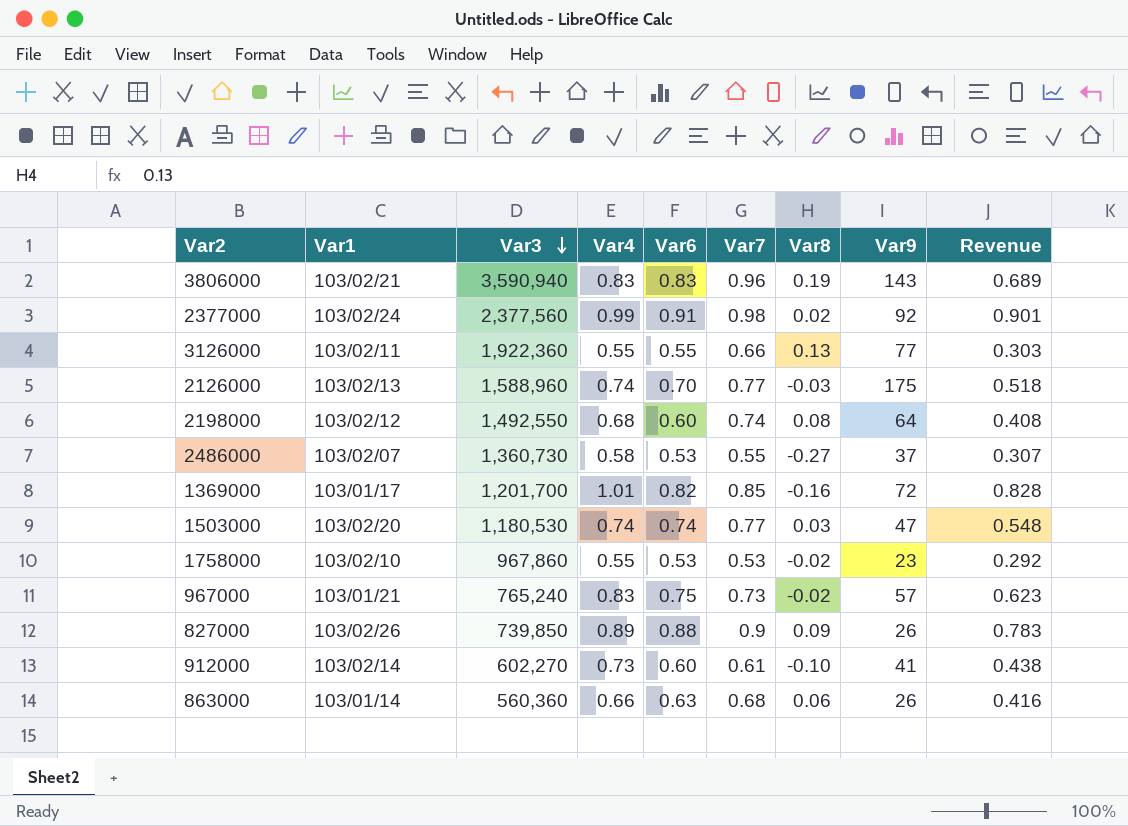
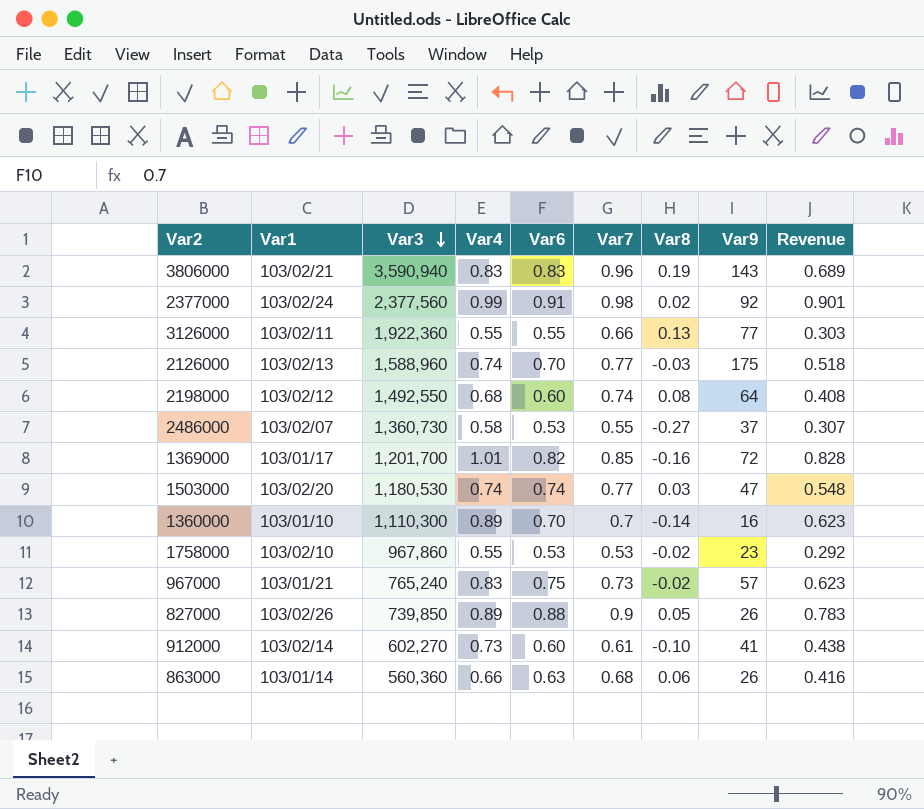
row 1360000: none -> 103/01/10 | 1,110,300 | 0.89 | 0.70 | 0.7 | -0.14 | 16 | 0.623
827000 | Var8: 0.09 -> 0.05

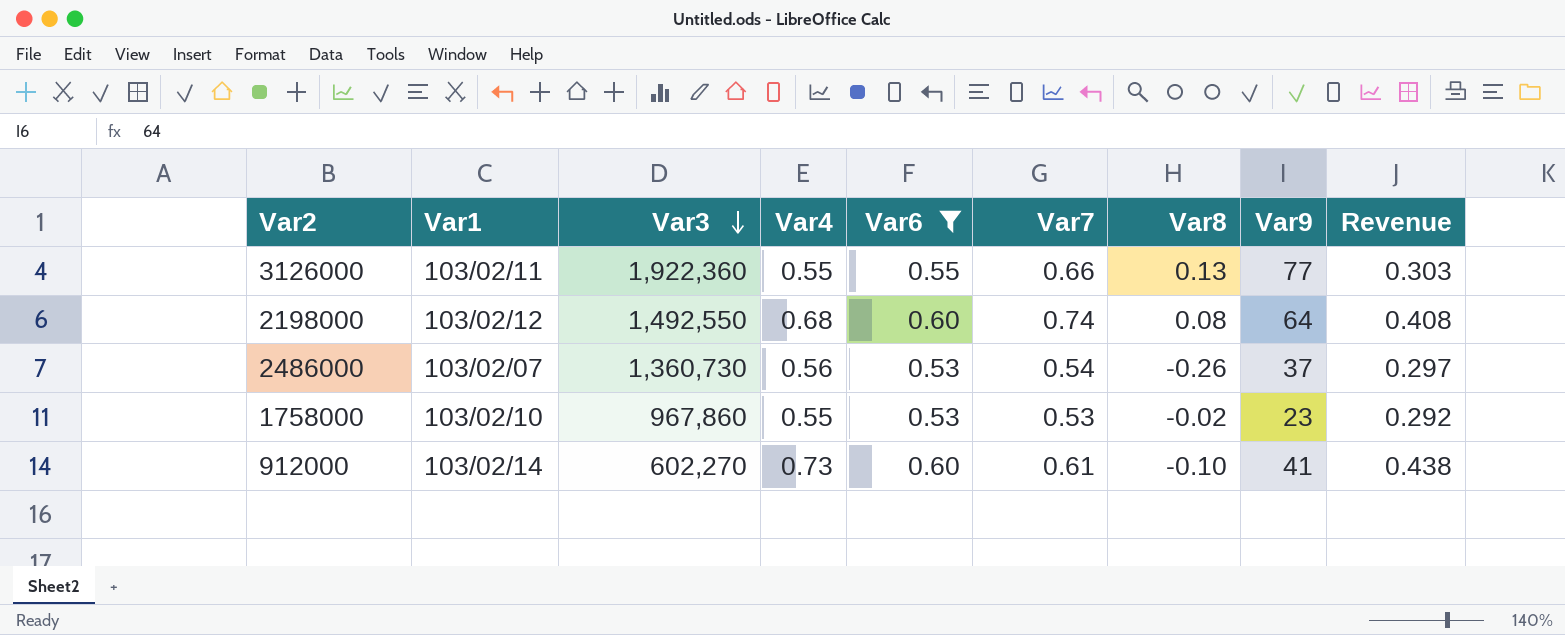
filter: none -> Var6 <= 0.60
2486000 | Var4: 0.58 -> 0.56
2486000 | Var7: 0.55 -> 0.54
2486000 | Var8: -0.27 -> -0.26
2486000 | Revenue: 0.307 -> 0.297

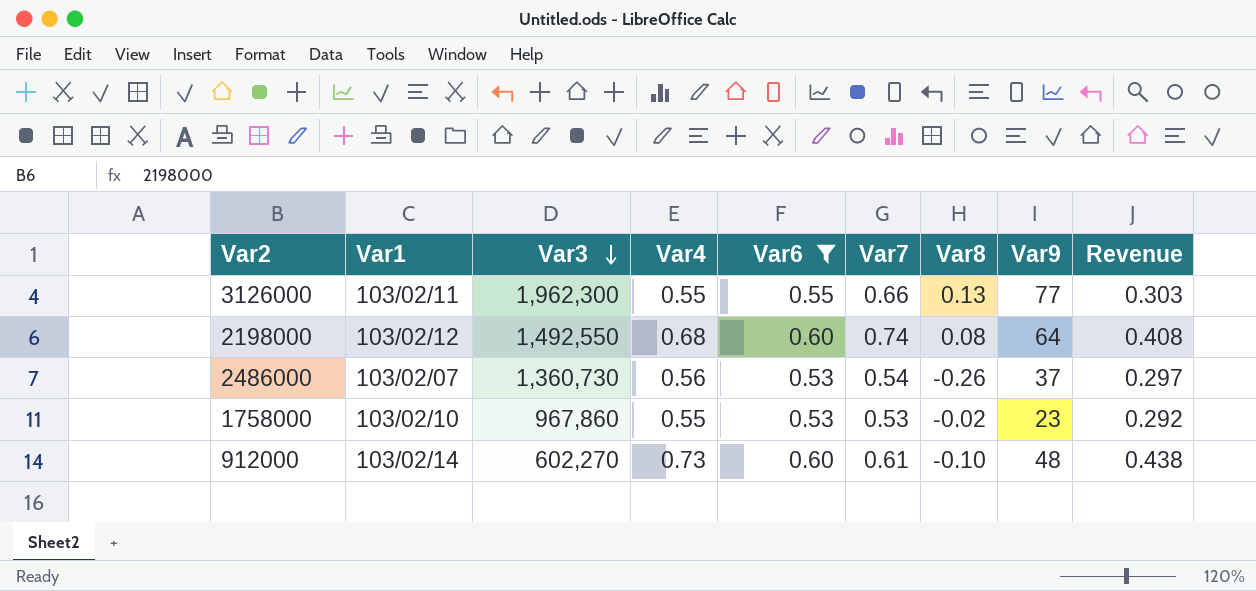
3126000 | Var3: 1,922,360 -> 1,962,300
912000 | Var9: 41 -> 48

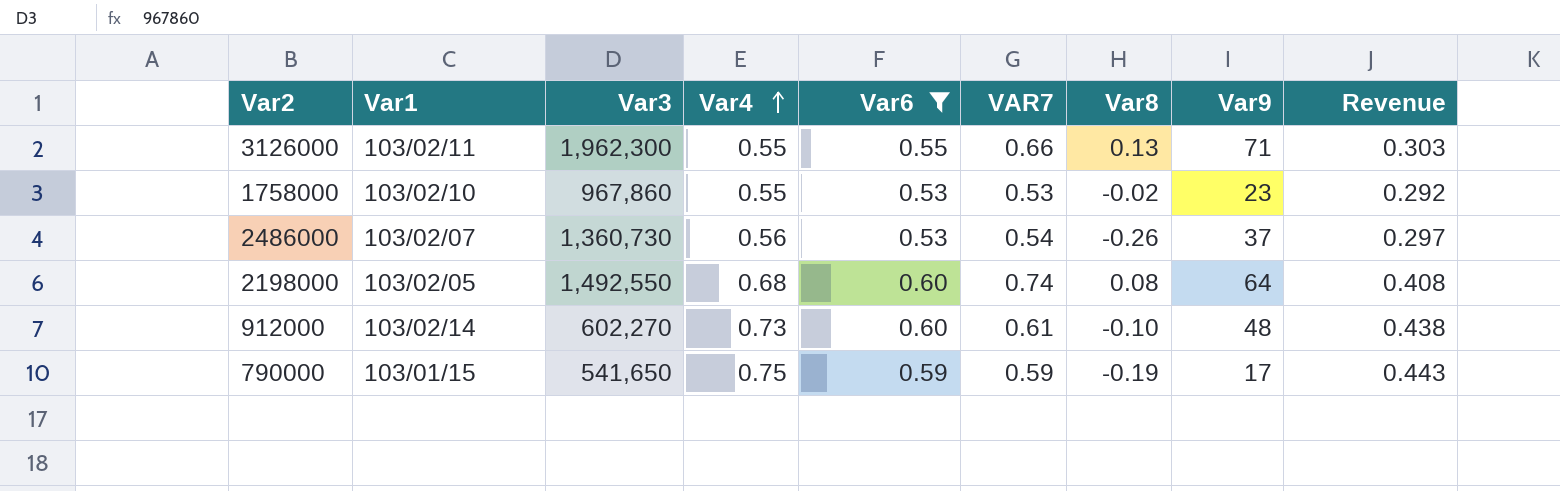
row order: Var3 descending -> Var4 ascending
column name: Var7 -> VAR7
3126000 | Var9: 77 -> 71
2198000 | Var1: 103/02/12 -> 103/02/05
row 790000: none -> 103/01/15 | 541,650 | 0.75 | 0.59 | 0.59 | -0.19 | 17 | 0.443

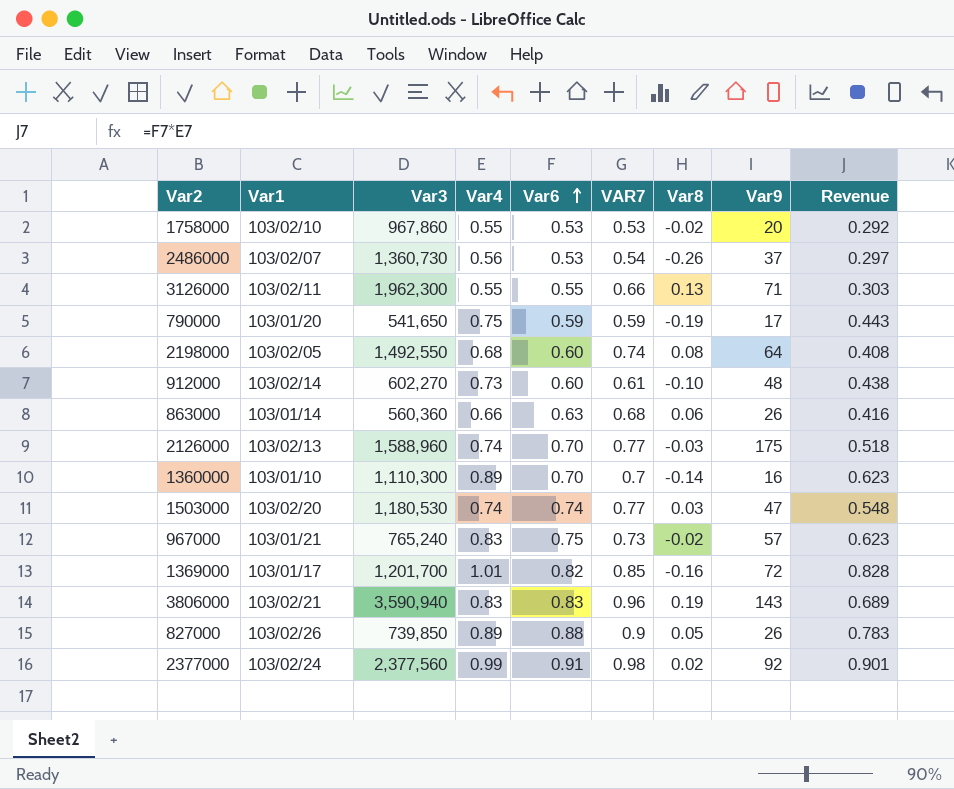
filter: Var6 <= 0.60 -> none
row order: Var4 ascending -> Var6 ascending
1758000 | Var9: 23 -> 20
790000 | Var1: 103/01/15 -> 103/01/20

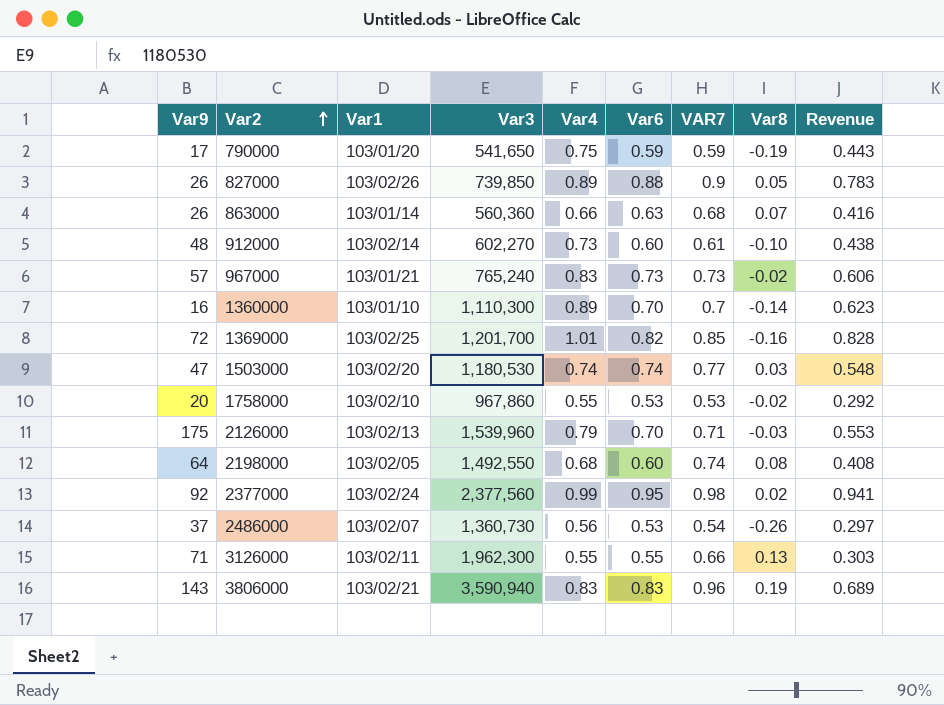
row order: Var6 ascending -> Var2 ascending
column Var9 | position: 8 -> 1
863000 | Var8: 0.06 -> 0.07
967000 | Var6: 0.75 -> 0.73
967000 | Revenue: 0.623 -> 0.606
1369000 | Var1: 103/01/17 -> 103/02/25
2126000 | Var3: 1,588,960 -> 1,539,960
2126000 | Var4: 0.74 -> 0.79
2126000 | VAR7: 0.77 -> 0.71
2126000 | Revenue: 0.518 -> 0.553
2377000 | Var6: 0.91 -> 0.95
2377000 | Revenue: 0.901 -> 0.941

